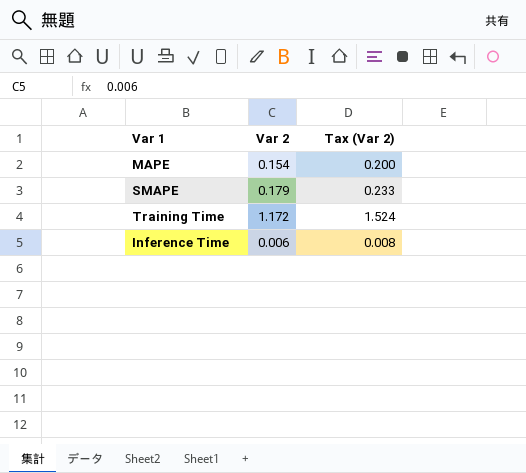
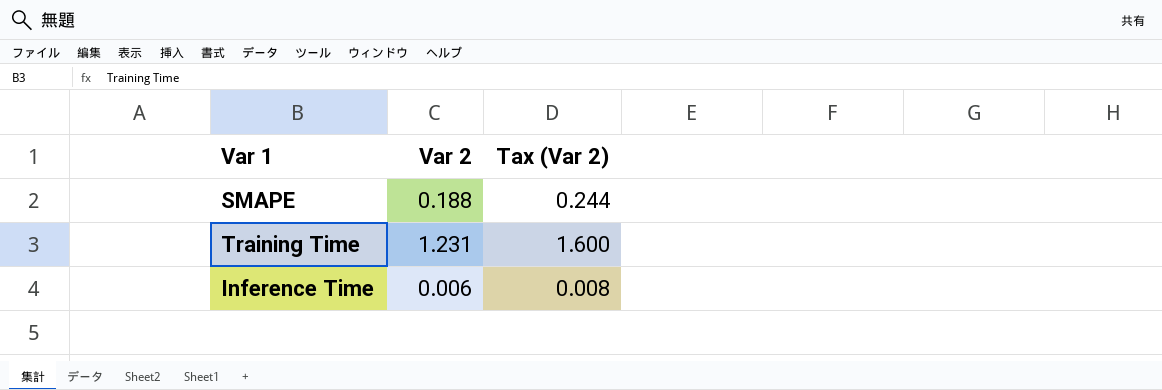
row MAPE: 0.154 | 0.200 -> none
SMAPE | Var 2: 0.179 -> 0.188
SMAPE | Tax (Var 2): 0.233 -> 0.244
Training Time | Var 2: 1.172 -> 1.231
Training Time | Tax (Var 2): 1.524 -> 1.600

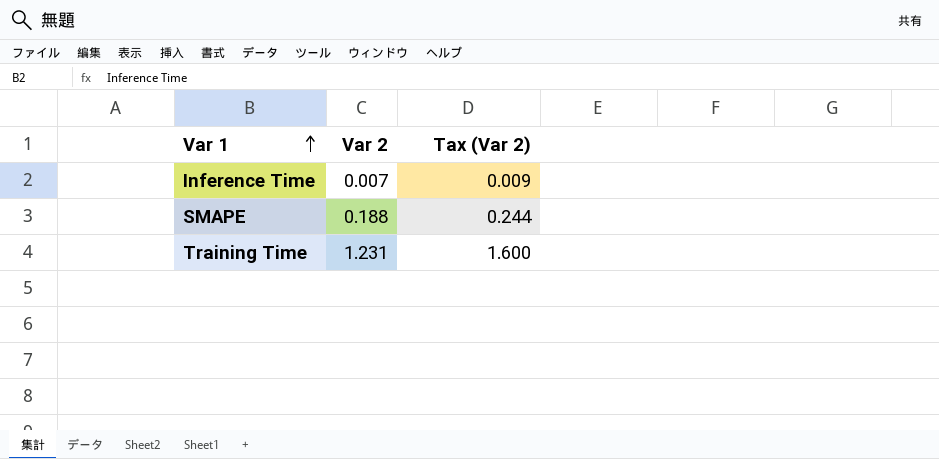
row order: none -> Var 1 ascending
Inference Time | Var 2: 0.006 -> 0.007
Inference Time | Tax (Var 2): 0.008 -> 0.009

